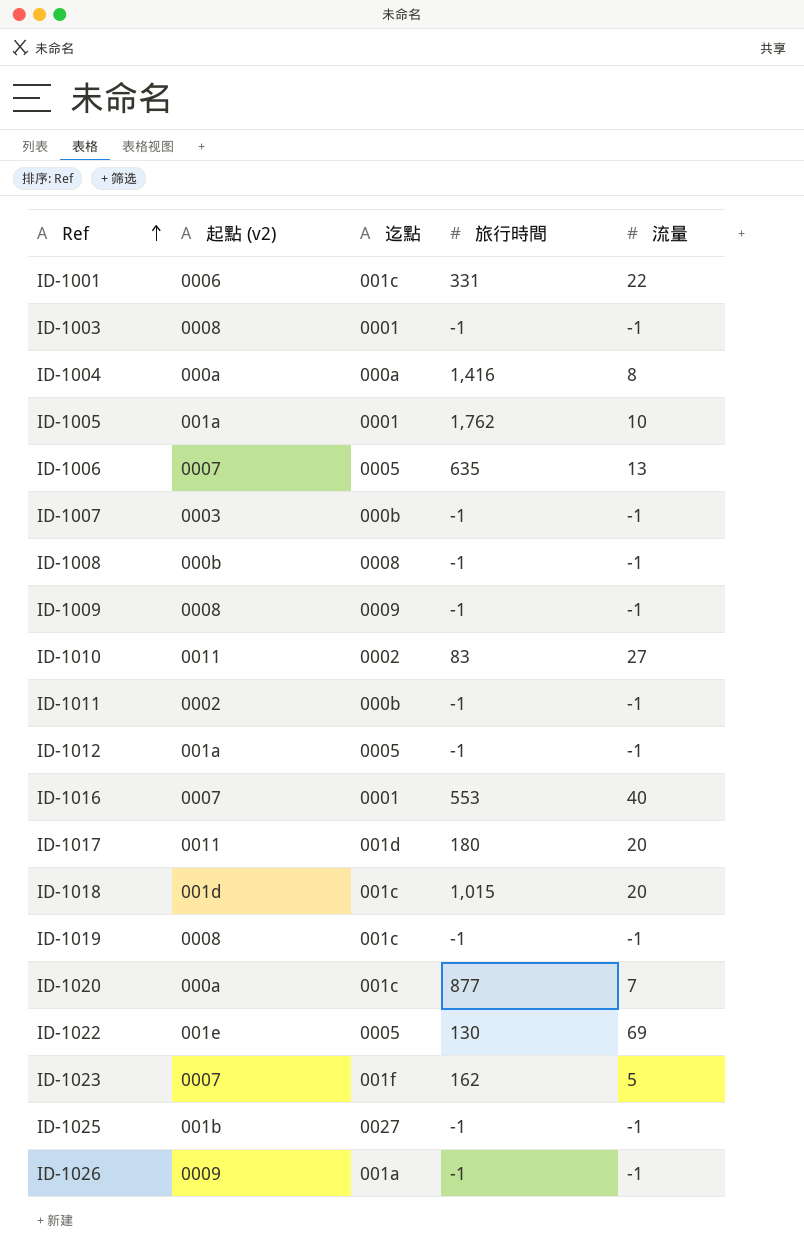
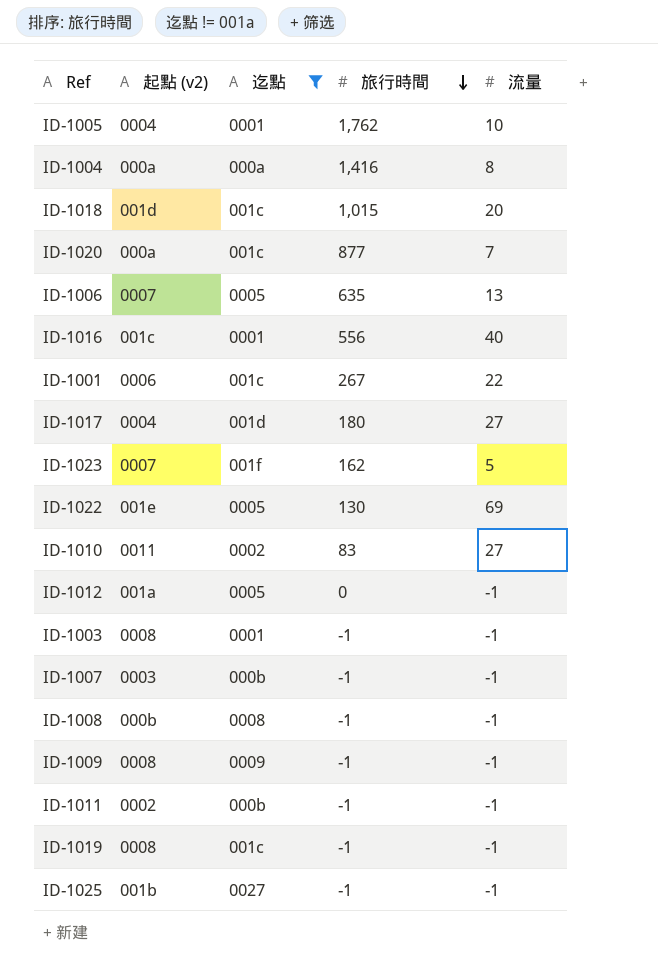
filter: none -> 迄點 != 001a
row order: Ref ascending -> 旅行時間 descending
ID-1005 | 起點 (v2): 001a -> 0004
ID-1016 | 起點 (v2): 0007 -> 001c
ID-1016 | 旅行時間: 553 -> 556
ID-1001 | 旅行時間: 331 -> 267
ID-1017 | 起點 (v2): 0011 -> 0004
ID-1017 | 流量: 20 -> 27
ID-1012 | 旅行時間: -1 -> 0

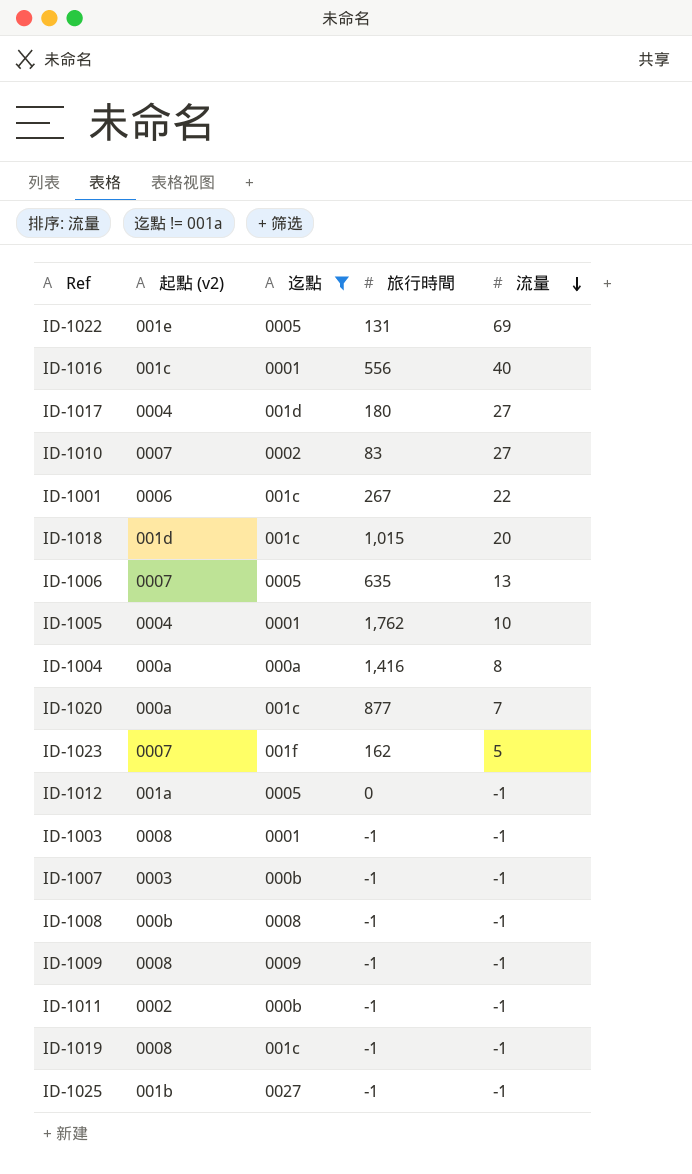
row order: 旅行時間 descending -> 流量 descending
ID-1022 | 旅行時間: 130 -> 131
ID-1010 | 起點 (v2): 0011 -> 0007

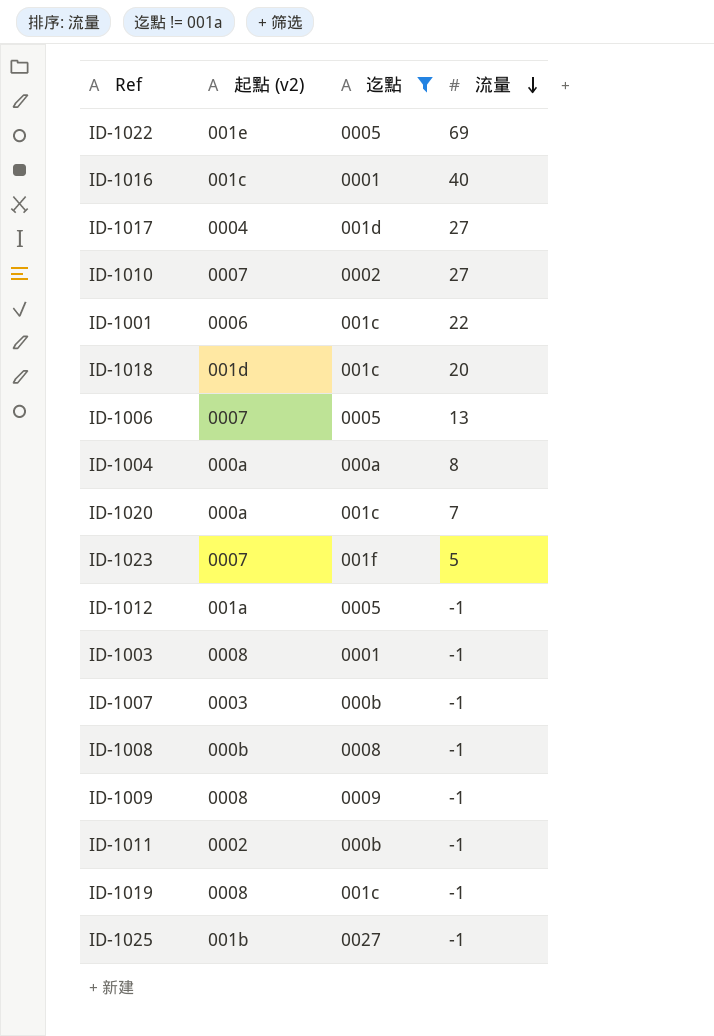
column 旅行時間 | position: 4 -> none
row ID-1005: 0004 | 0001 | 1,762 | 10 -> none

